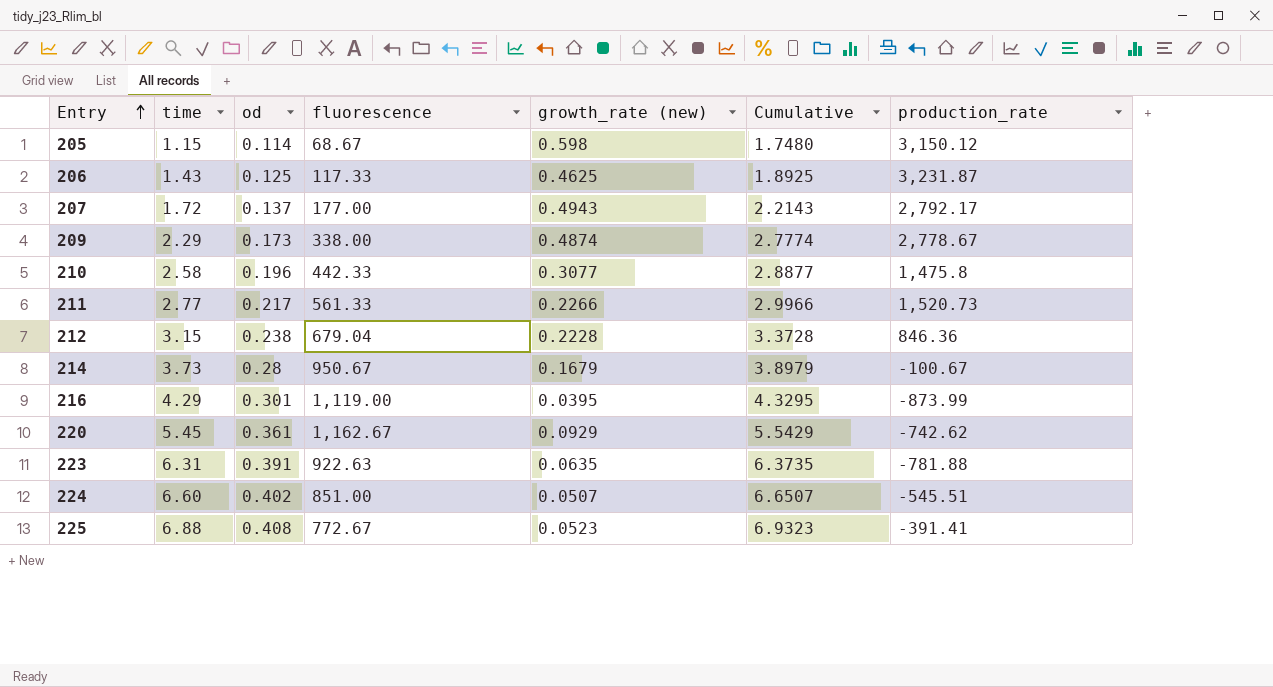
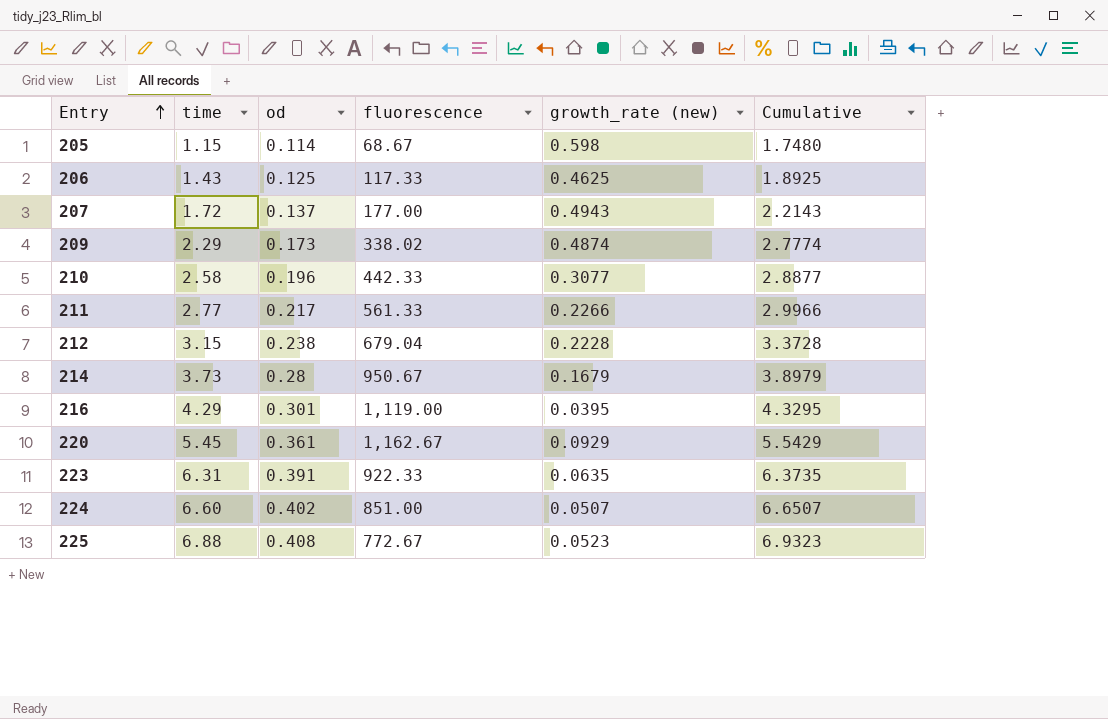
column production_rate | position: 7 -> none
209 | fluorescence: 338.00 -> 338.02
223 | fluorescence: 922.63 -> 922.33

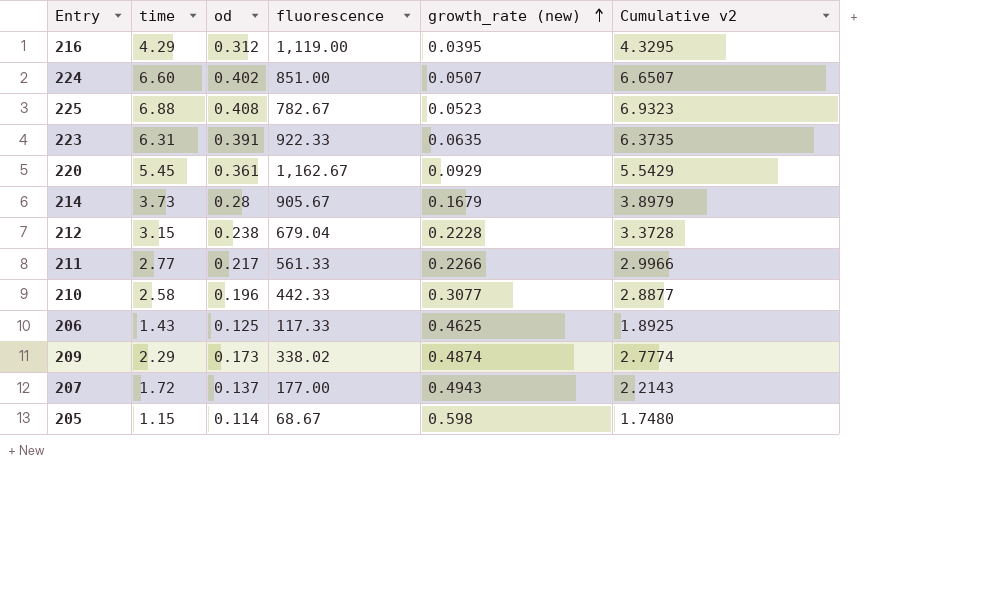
row order: Entry ascending -> growth_rate (new) ascending
column name: Cumulative -> Cumulative v2
216 | od: 0.301 -> 0.312
225 | fluorescence: 772.67 -> 782.67
214 | fluorescence: 950.67 -> 905.67

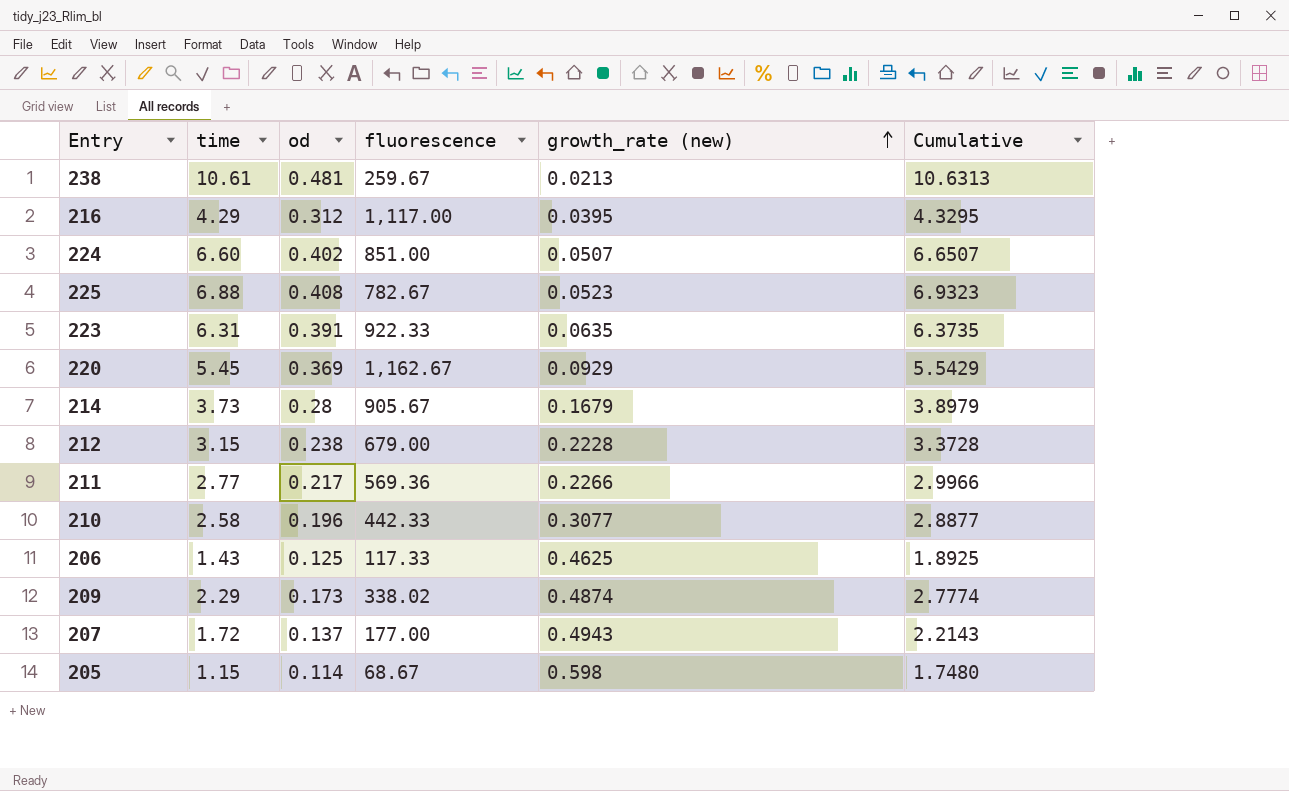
column name: Cumulative v2 -> Cumulative
row 238: none -> 10.61 | 0.481 | 259.67 | 0.0213 | 10.6313
216 | fluorescence: 1,119.00 -> 1,117.00
220 | od: 0.361 -> 0.369
212 | fluorescence: 679.04 -> 679.00
211 | fluorescence: 561.33 -> 569.36

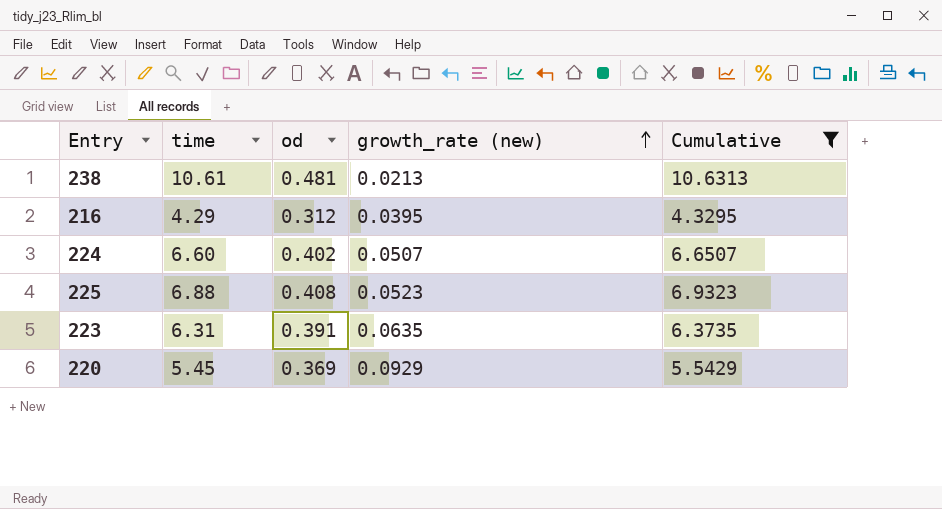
filter: none -> Cumulative >= 4.3295
column fluorescence | position: 4 -> none

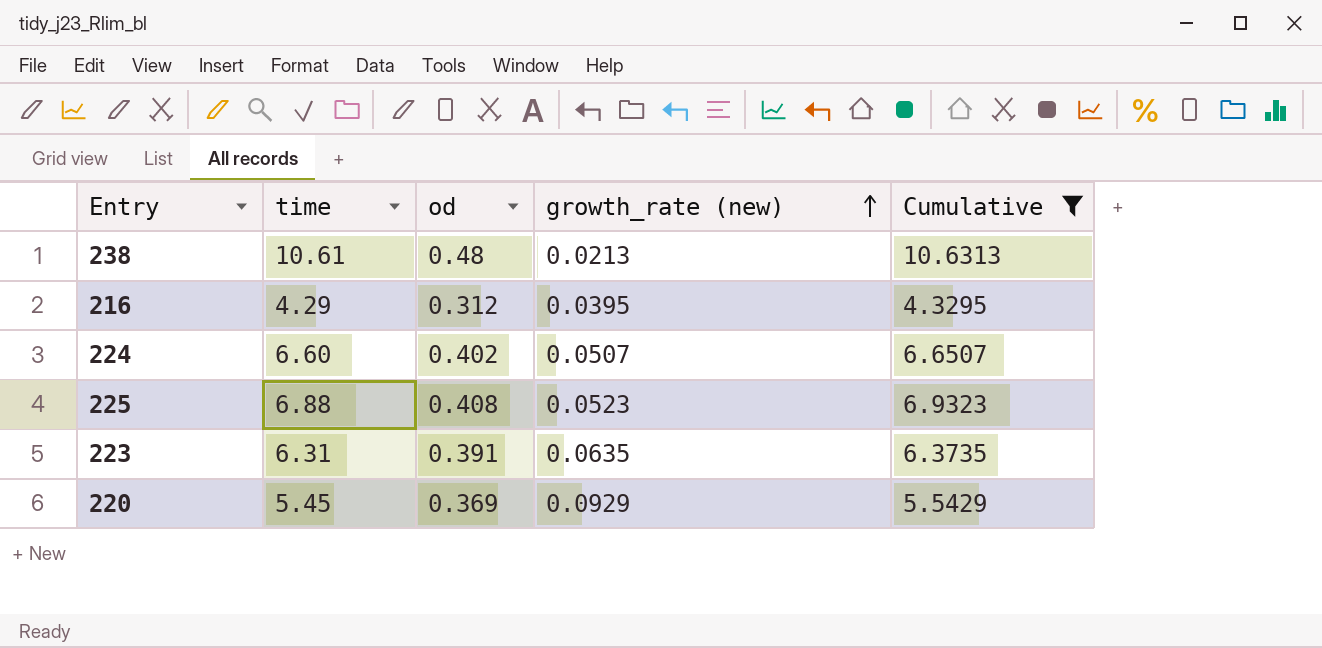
238 | od: 0.481 -> 0.48

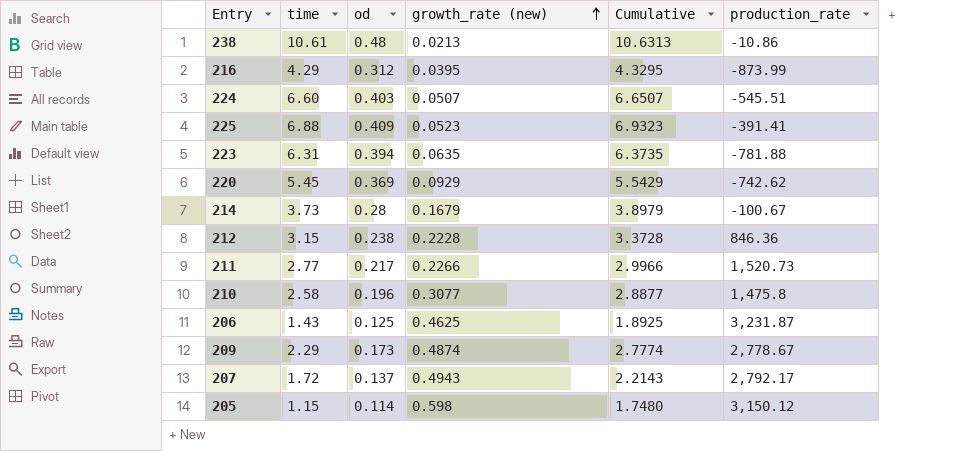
filter: Cumulative >= 4.3295 -> none
column production_rate | position: none -> 6
224 | od: 0.402 -> 0.403
225 | od: 0.408 -> 0.409
223 | od: 0.391 -> 0.394

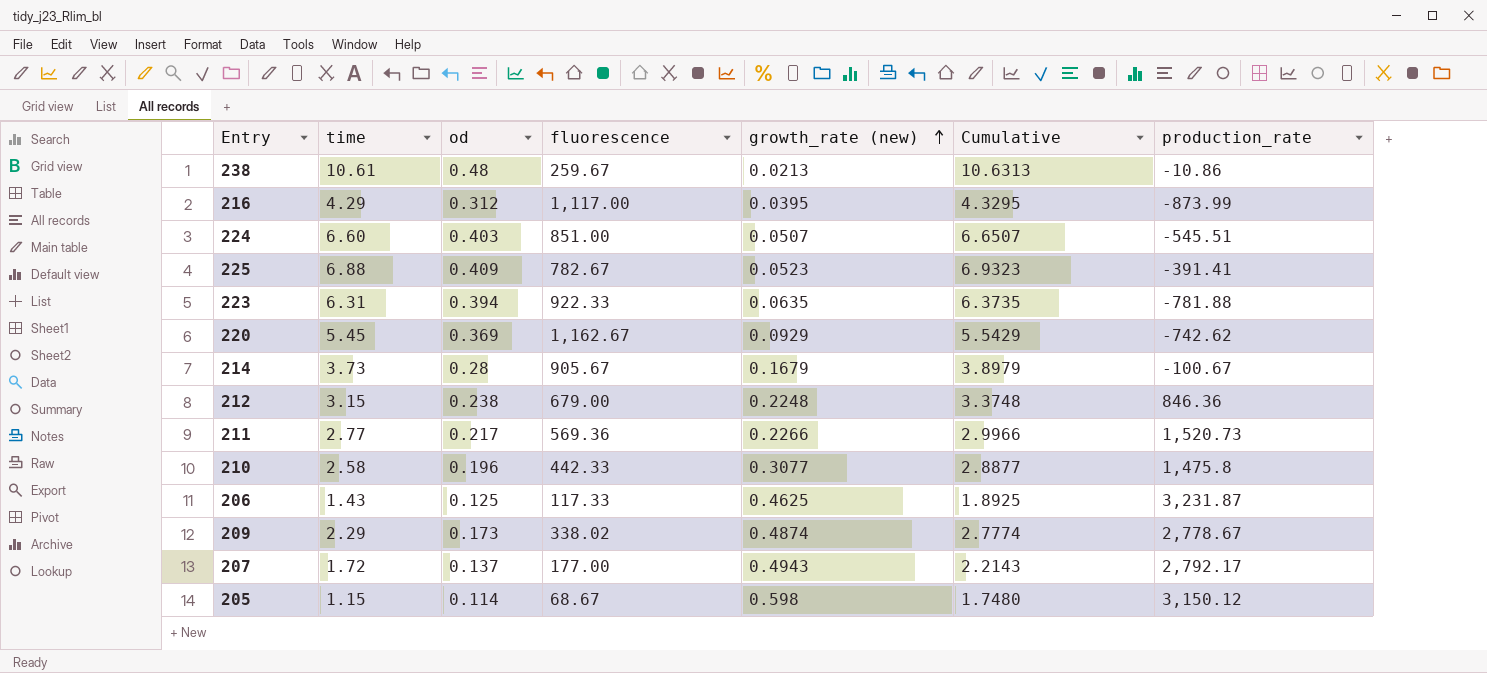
column fluorescence | position: none -> 4
212 | growth_rate (new): 0.2228 -> 0.2248
212 | Cumulative: 3.3728 -> 3.3748

